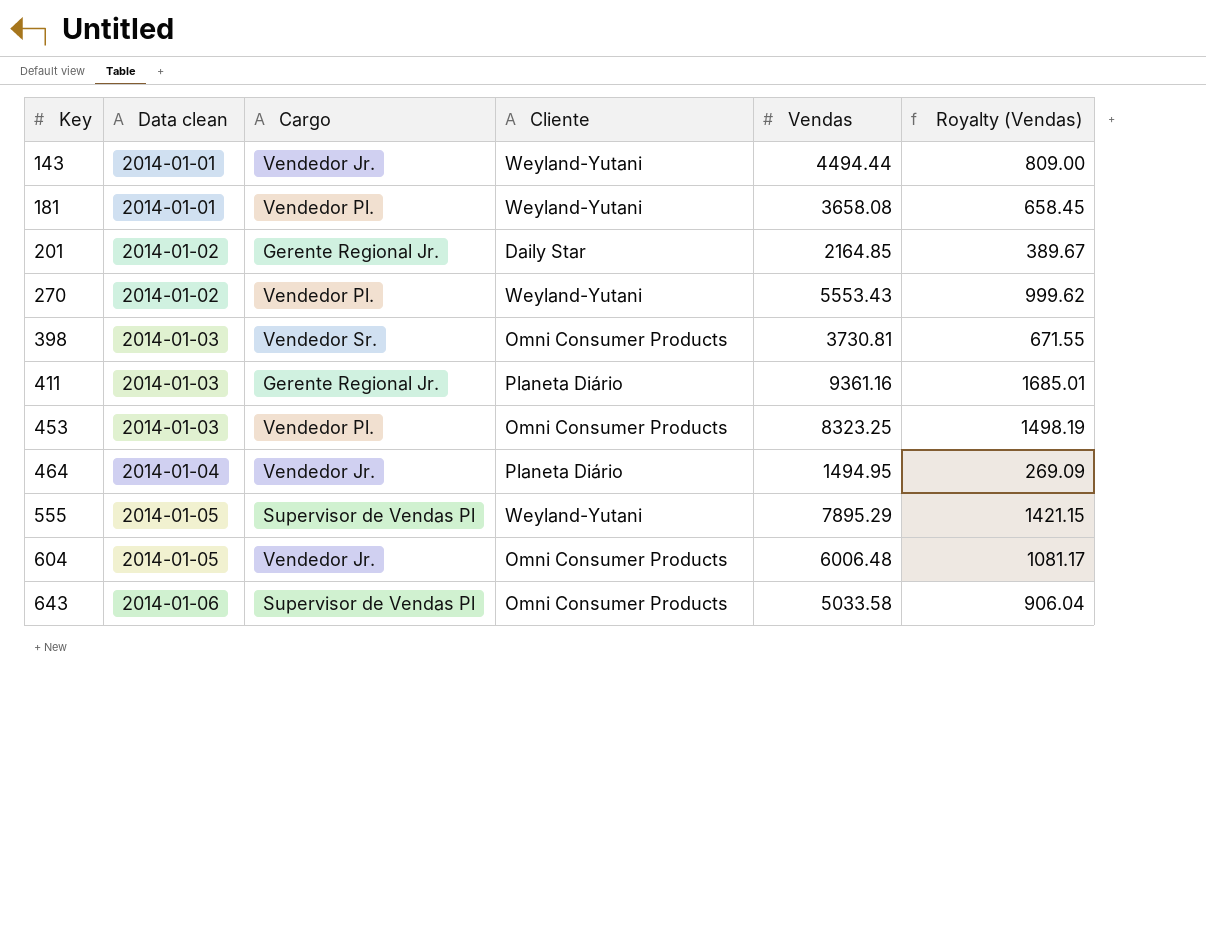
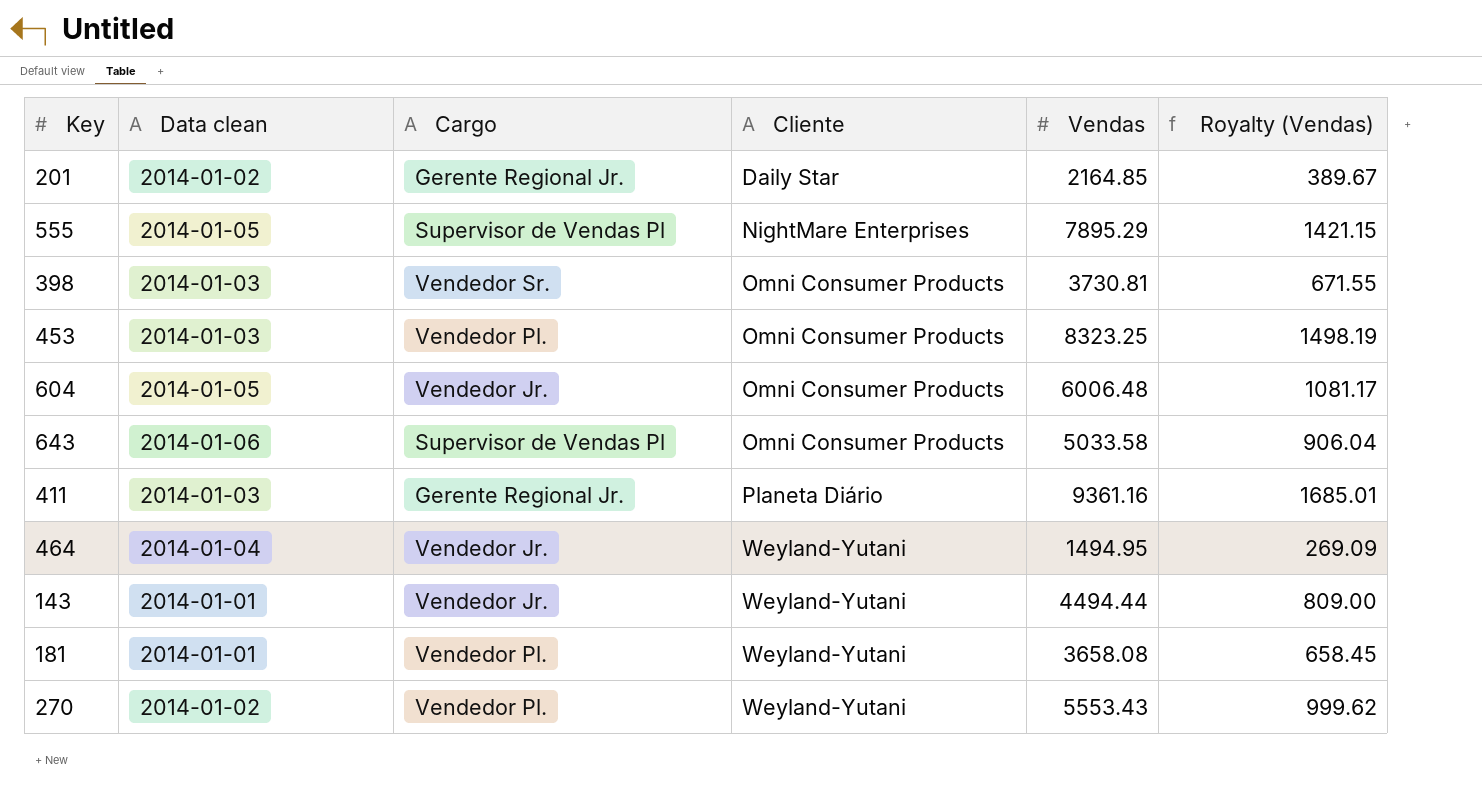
row order: Key ascending -> Cliente ascending
555 | Cliente: Weyland-Yutani -> NightMare Enterprises
464 | Cliente: Planeta Diário -> Weyland-Yutani

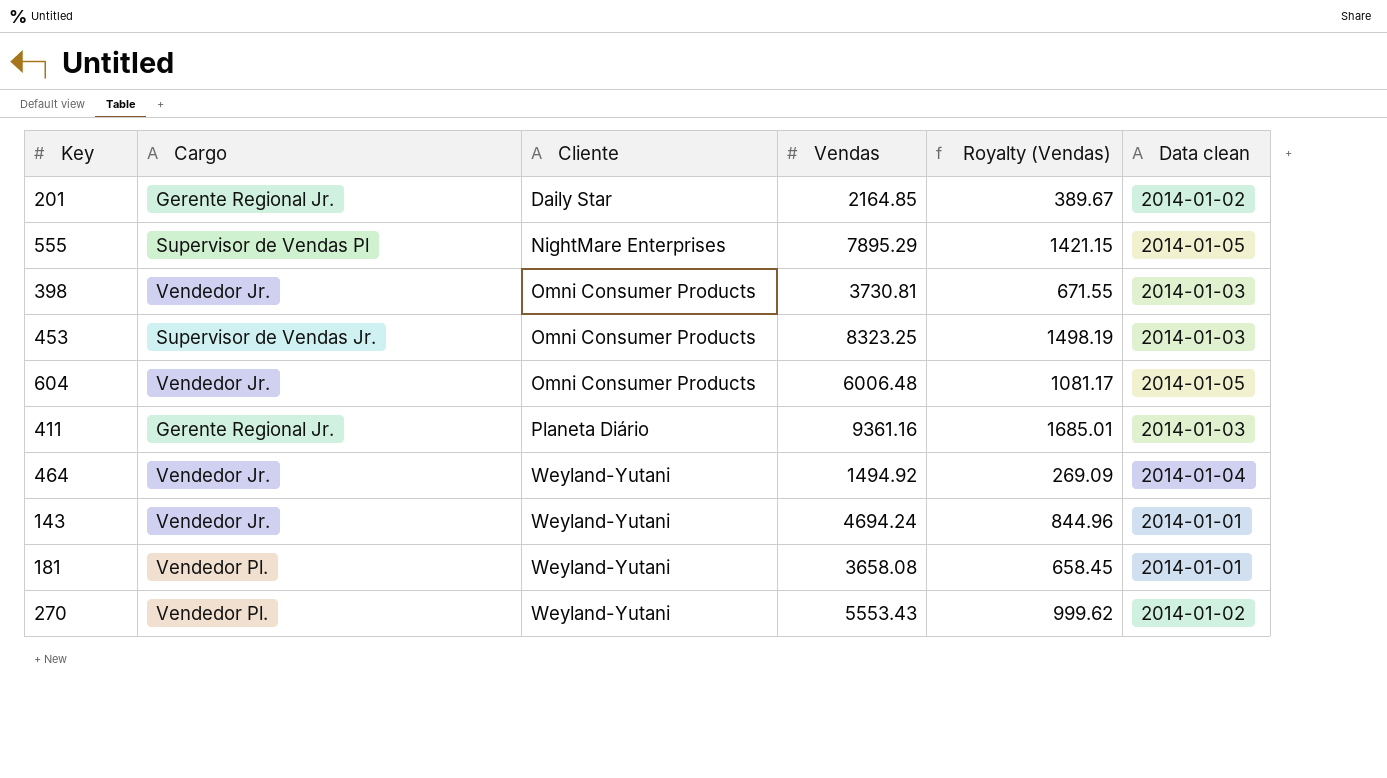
column Data clean | position: 2 -> 6
row 643: 2014-01-06 | Supervisor de Vendas Pl | Omni Consumer Products | 5033.58 | 906.04 -> none
398 | Cargo: Vendedor Sr. -> Vendedor Jr.
453 | Cargo: Vendedor Pl. -> Supervisor de Vendas Jr.
464 | Vendas: 1494.95 -> 1494.92
143 | Vendas: 4494.44 -> 4694.24
143 | Royalty (Vendas): 809.00 -> 844.96

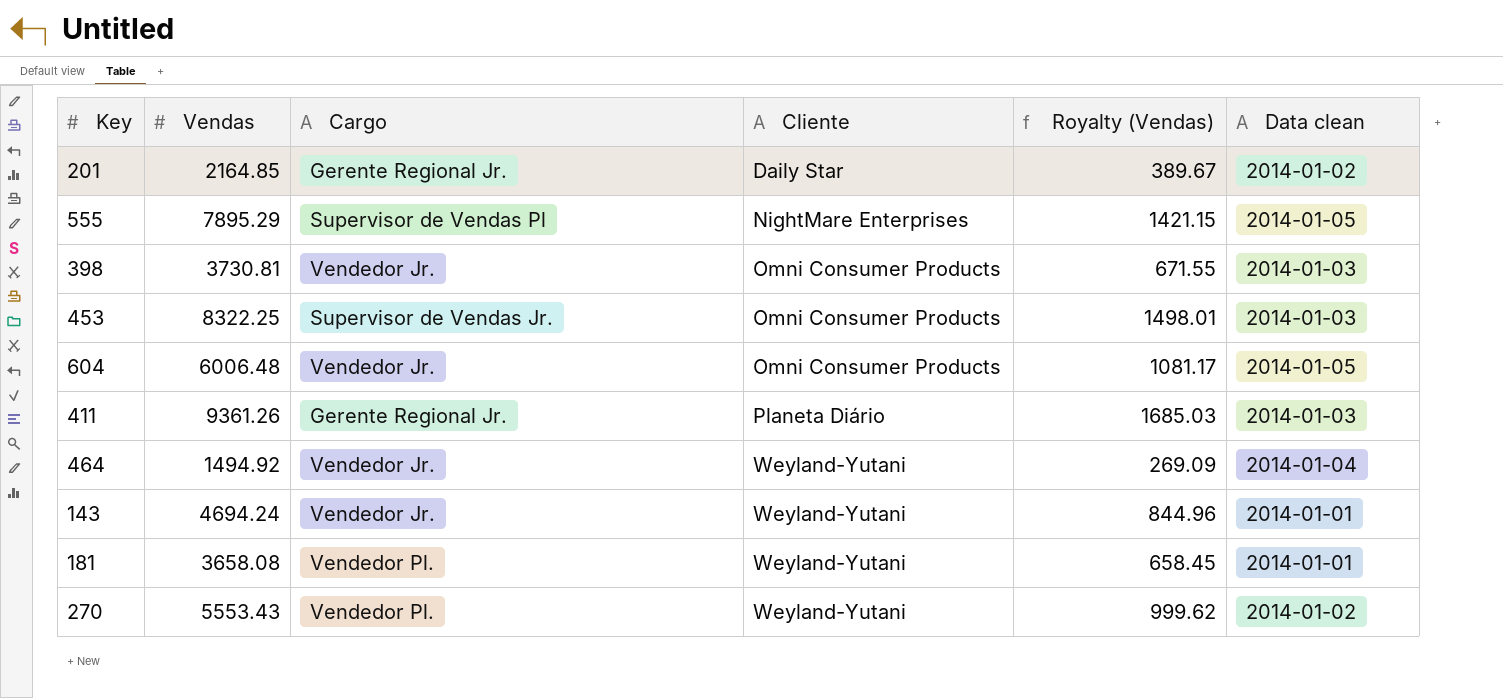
column Vendas | position: 4 -> 2
453 | Vendas: 8323.25 -> 8322.25
453 | Royalty (Vendas): 1498.19 -> 1498.01
411 | Vendas: 9361.16 -> 9361.26
411 | Royalty (Vendas): 1685.01 -> 1685.03

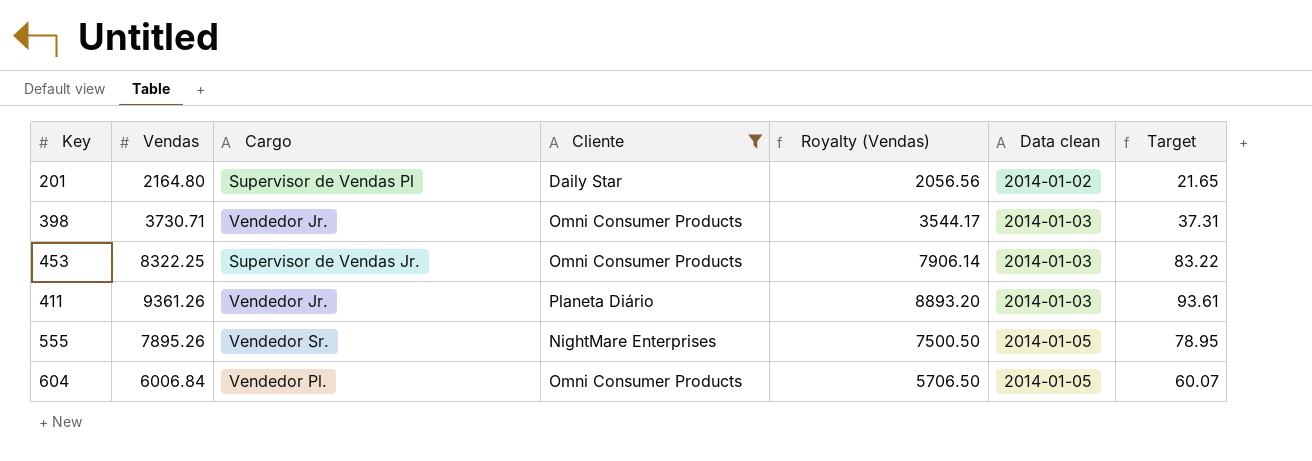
filter: none -> Cliente != Weyland-Yutani
row order: Cliente ascending -> Data clean ascending
column Royalty (Vendas) | formula: [Vendas] * 0.18 -> [Vendas] * 0.95
column Target | formula: none -> [Vendas] * 0.01
201 | Vendas: 2164.85 -> 2164.80
201 | Cargo: Gerente Regional Jr. -> Supervisor de Vendas Pl
398 | Vendas: 3730.81 -> 3730.71
411 | Cargo: Gerente Regional Jr. -> Vendedor Jr.
555 | Vendas: 7895.29 -> 7895.26
555 | Cargo: Supervisor de Vendas Pl -> Vendedor Sr.
604 | Vendas: 6006.48 -> 6006.84
604 | Cargo: Vendedor Jr. -> Vendedor Pl.

